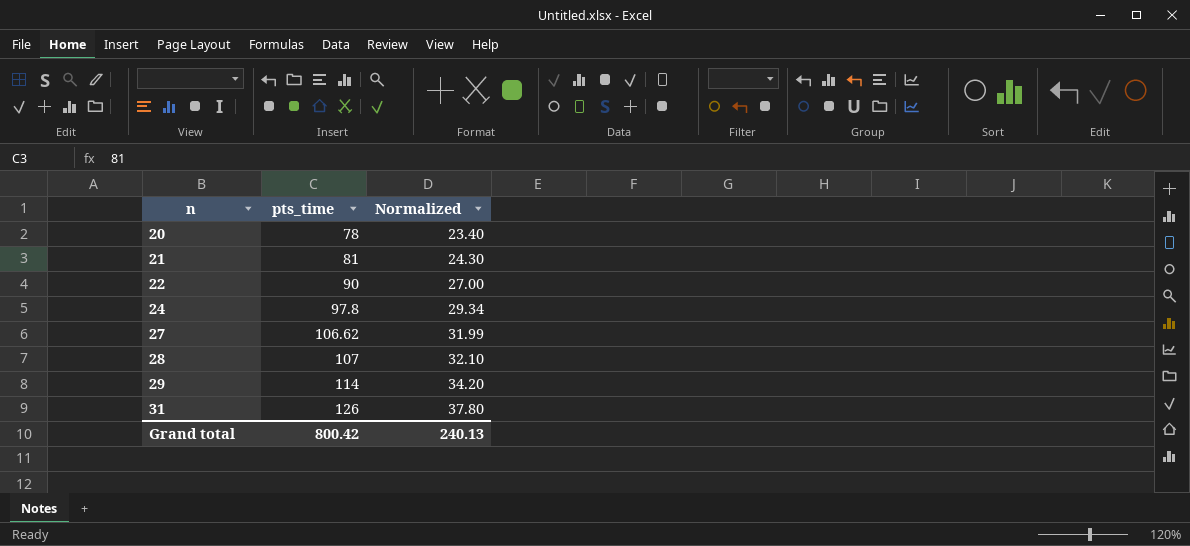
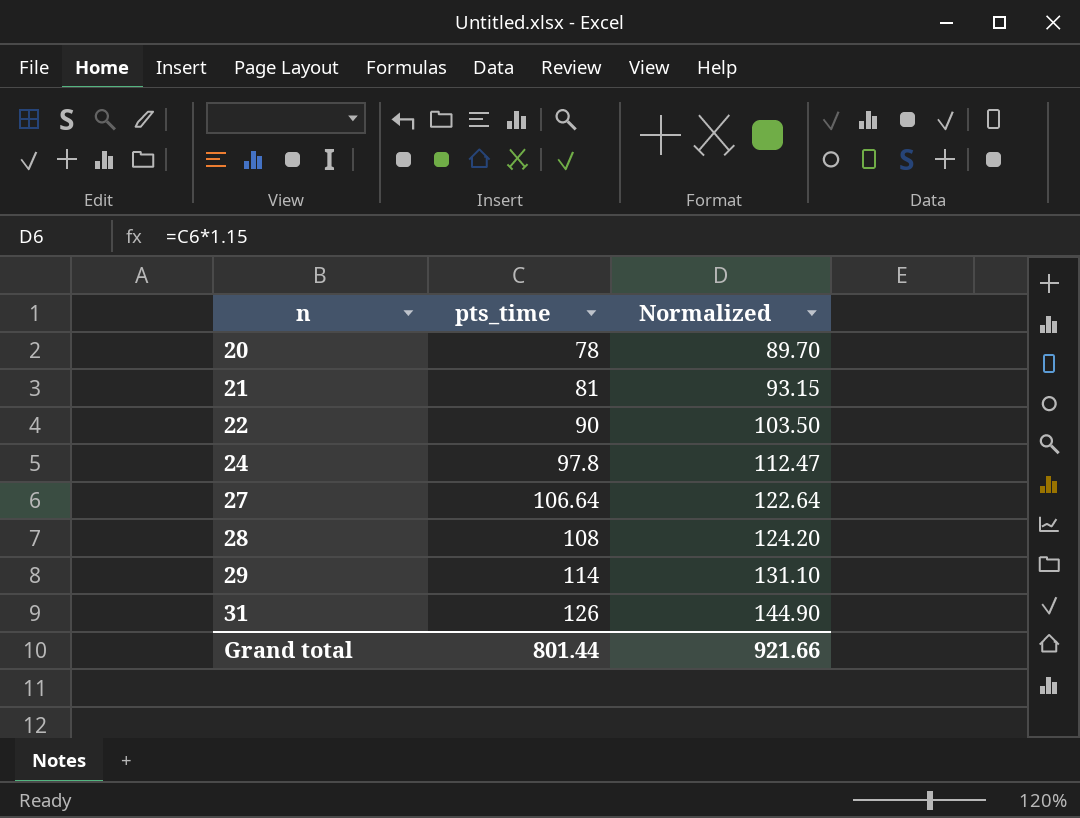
column Normalized | formula: [pts_time] * 0.3 -> [pts_time] * 1.15
27 | pts_time: 106.62 -> 106.64
28 | pts_time: 107 -> 108
Grand total | pts_time: 800.42 -> 801.44
Grand total | Normalized: 240.13 -> 921.66

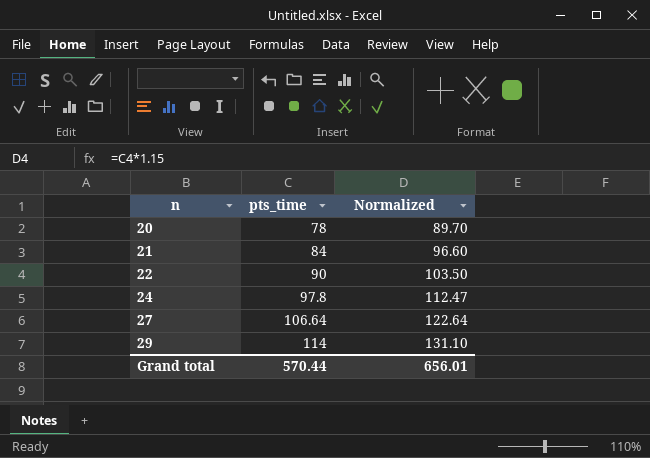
row 28: 108 | 124.20 -> none
row 31: 126 | 144.90 -> none
21 | pts_time: 81 -> 84
21 | Normalized: 93.15 -> 96.60
Grand total | pts_time: 801.44 -> 570.44
Grand total | Normalized: 921.66 -> 656.01

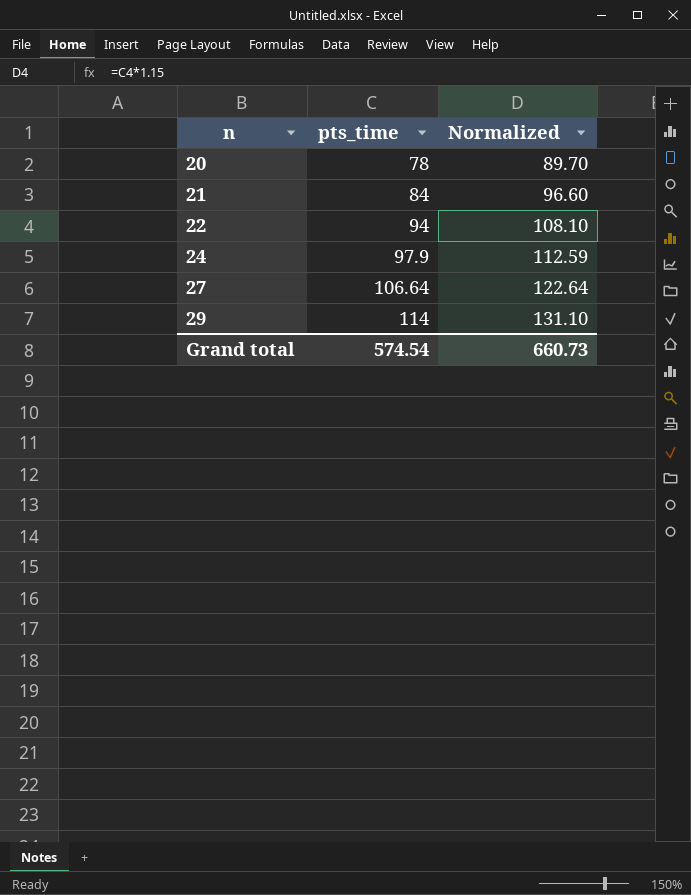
22 | pts_time: 90 -> 94
22 | Normalized: 103.50 -> 108.10
24 | pts_time: 97.8 -> 97.9
24 | Normalized: 112.47 -> 112.59
Grand total | pts_time: 570.44 -> 574.54
Grand total | Normalized: 656.01 -> 660.73

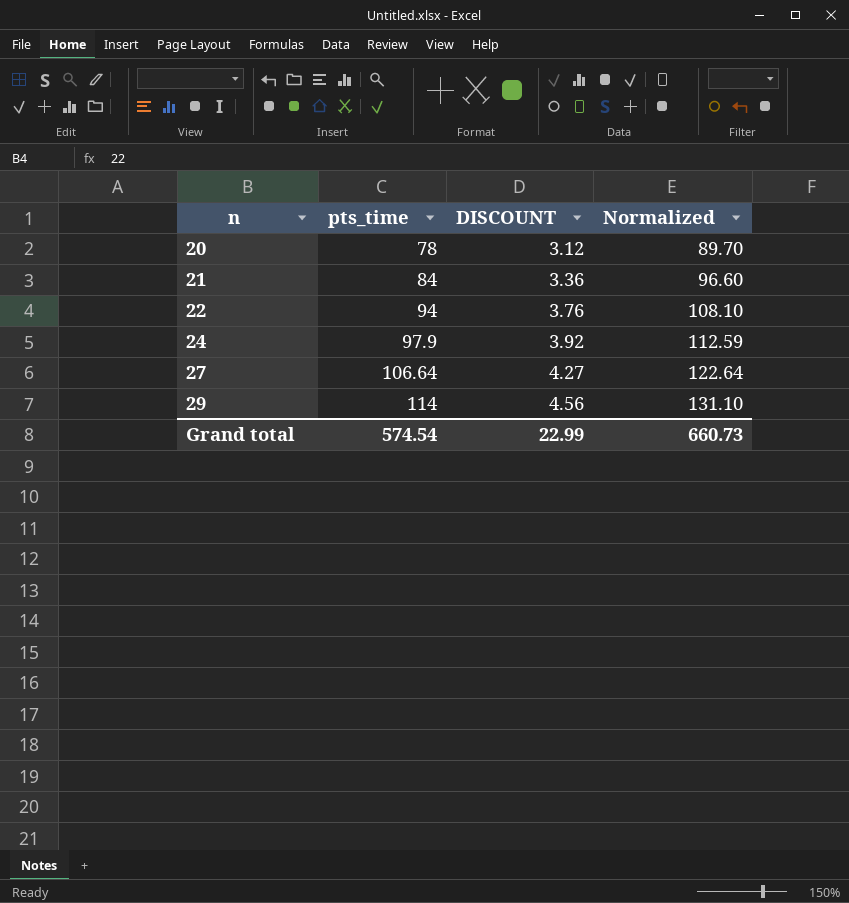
column DISCOUNT | formula: none -> [pts_time] * 0.04

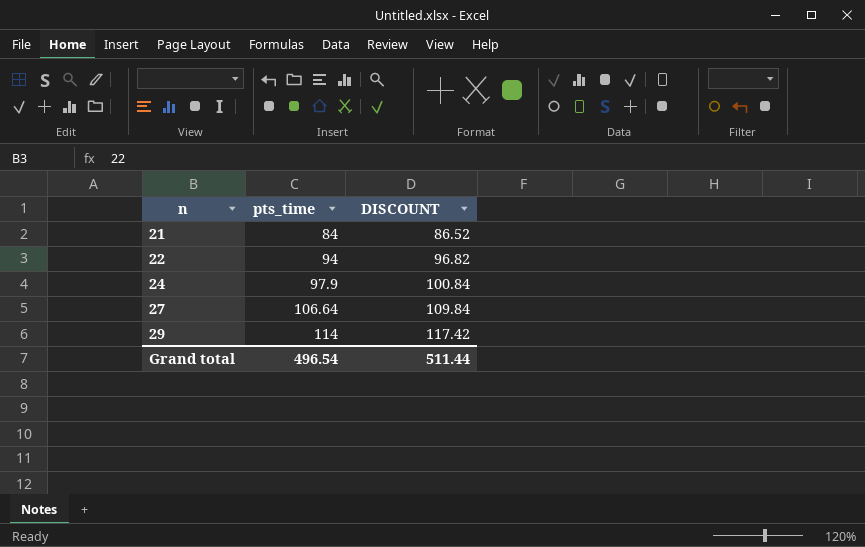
column Normalized | formula: [pts_time] * 1.15 -> none
column DISCOUNT | formula: [pts_time] * 0.04 -> [pts_time] * 1.03
row 20: 78 | 3.12 | 89.70 -> none
Grand total | pts_time: 574.54 -> 496.54
Grand total | DISCOUNT: 22.99 -> 511.44

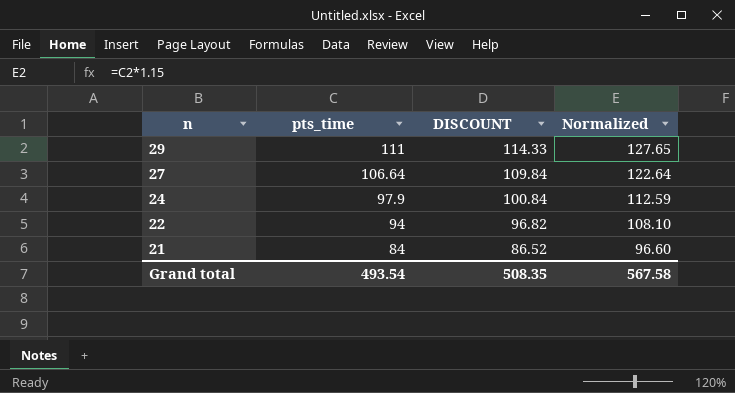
row order: n ascending -> n descending
column Normalized | formula: none -> [pts_time] * 1.15
29 | pts_time: 114 -> 111
29 | DISCOUNT: 117.42 -> 114.33
Grand total | pts_time: 496.54 -> 493.54
Grand total | DISCOUNT: 511.44 -> 508.35

